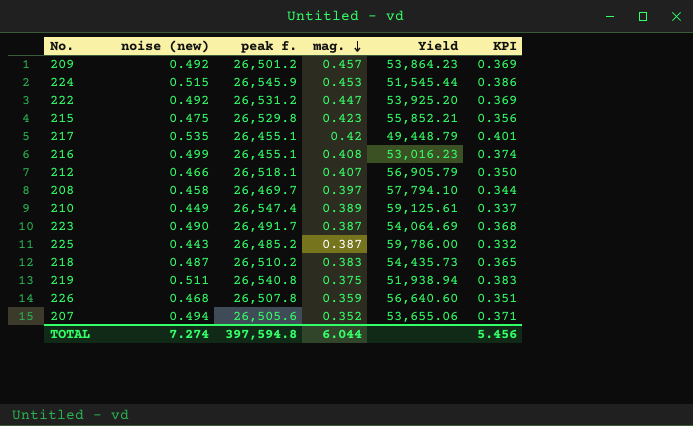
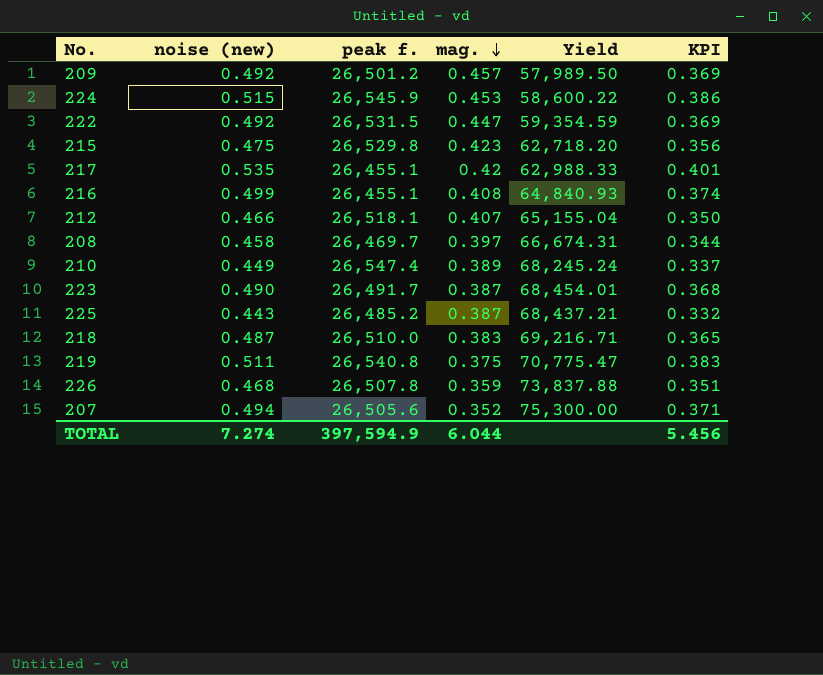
column Yield | formula: [peak f.] / [noise (new)] -> [peak f.] / [mag.]
222 | peak f.: 26,531.2 -> 26,531.5
218 | peak f.: 26,510.2 -> 26,510.0
TOTAL | peak f.: 397,594.8 -> 397,594.9

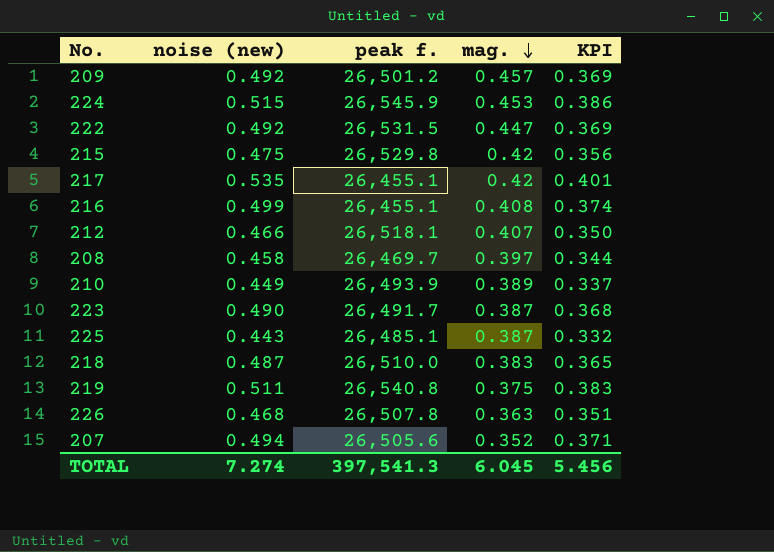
column Yield | formula: [peak f.] / [mag.] -> none
215 | mag.: 0.423 -> 0.42
210 | peak f.: 26,547.4 -> 26,493.9
225 | peak f.: 26,485.2 -> 26,485.1
226 | mag.: 0.359 -> 0.363
TOTAL | peak f.: 397,594.9 -> 397,541.3
TOTAL | mag.: 6.044 -> 6.045

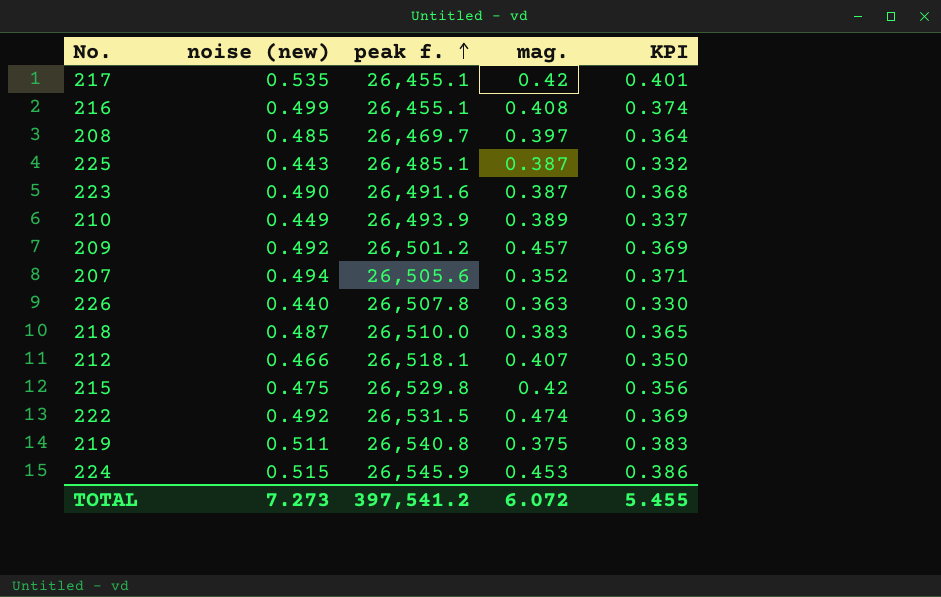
row order: mag. descending -> peak f. ascending
208 | noise (new): 0.458 -> 0.485
208 | KPI: 0.344 -> 0.364
223 | peak f.: 26,491.7 -> 26,491.6
226 | noise (new): 0.468 -> 0.440
226 | KPI: 0.351 -> 0.330
222 | mag.: 0.447 -> 0.474
TOTAL | noise (new): 7.274 -> 7.273
TOTAL | peak f.: 397,541.3 -> 397,541.2
TOTAL | mag.: 6.045 -> 6.072
TOTAL | KPI: 5.456 -> 5.455

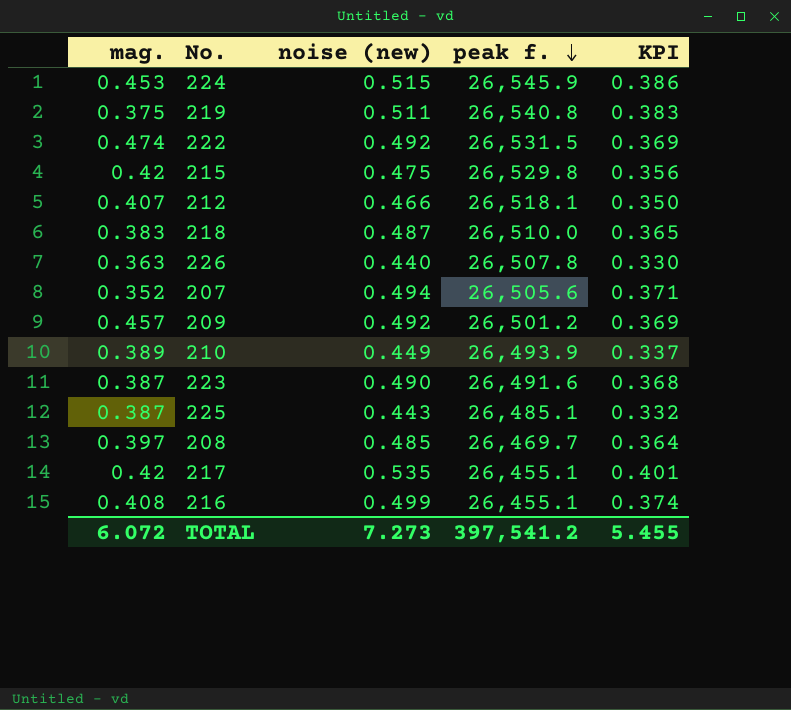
row order: peak f. ascending -> peak f. descending
column mag. | position: 4 -> 1

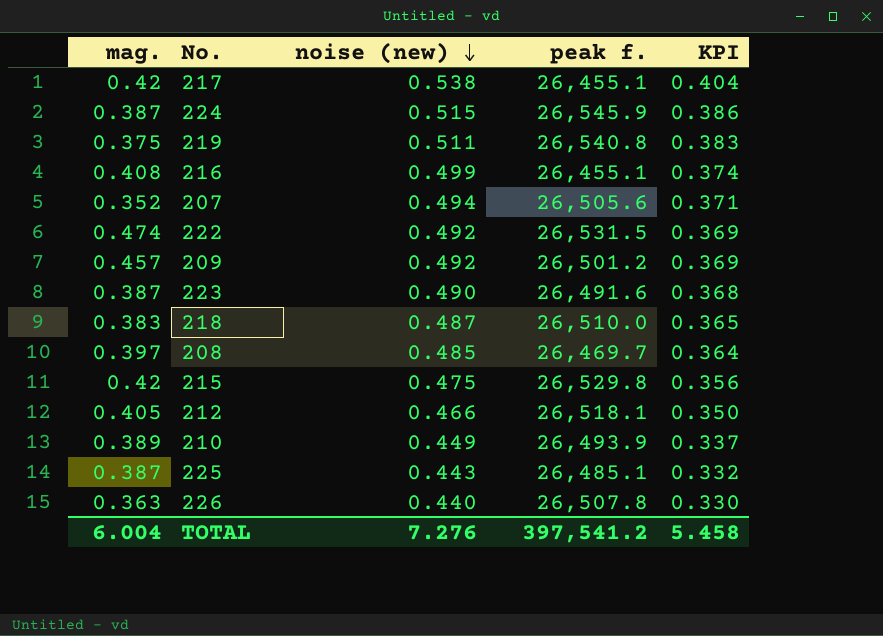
row order: peak f. descending -> noise (new) descending
217 | noise (new): 0.535 -> 0.538
217 | KPI: 0.401 -> 0.404
224 | mag.: 0.453 -> 0.387
212 | mag.: 0.407 -> 0.405
TOTAL | mag.: 6.072 -> 6.004
TOTAL | noise (new): 7.273 -> 7.276
TOTAL | KPI: 5.455 -> 5.458

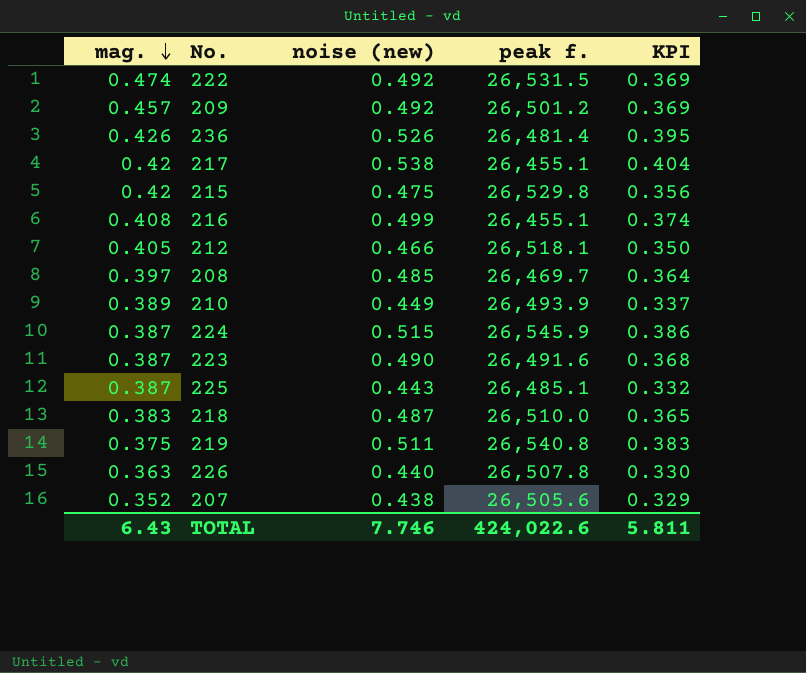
row order: noise (new) descending -> mag. descending
row 236: none -> 0.426 | 0.526 | 26,481.4 | 0.395
207 | noise (new): 0.494 -> 0.438
207 | KPI: 0.371 -> 0.329
TOTAL | mag.: 6.004 -> 6.43
TOTAL | noise (new): 7.276 -> 7.746
TOTAL | peak f.: 397,541.2 -> 424,022.6
TOTAL | KPI: 5.458 -> 5.811

